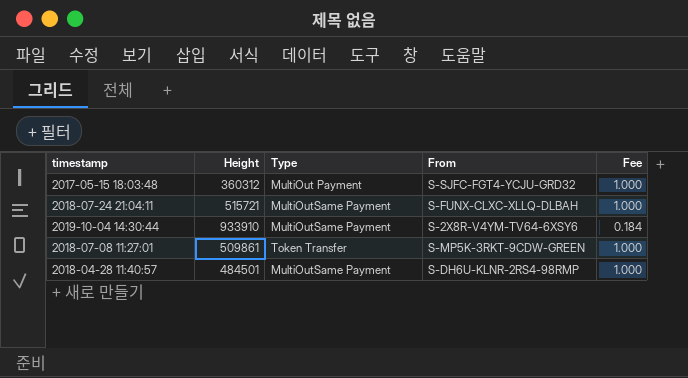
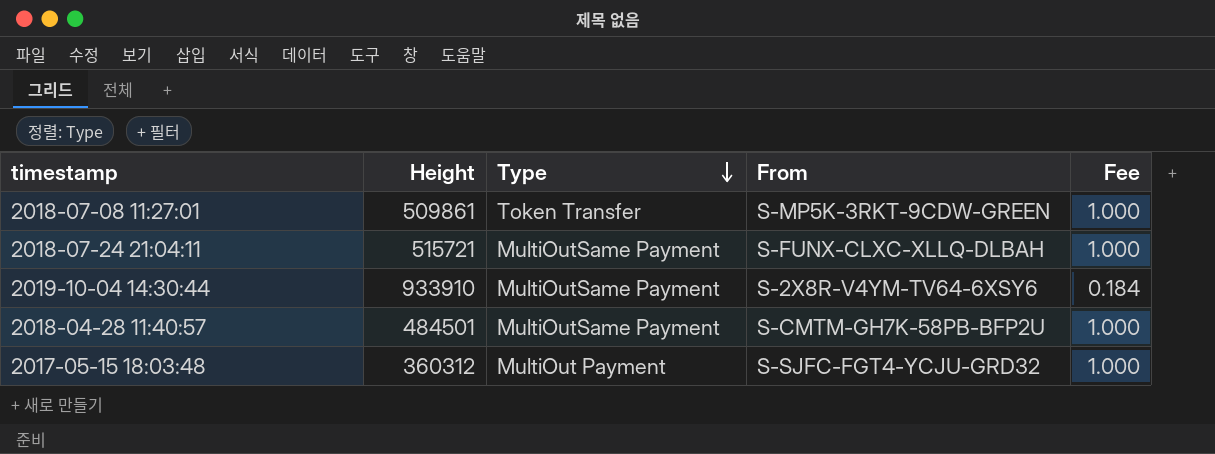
row order: none -> Type descending
2018-04-28 11:40:57 | From: S-DH6U-KLNR-2RS4-98RMP -> S-CMTM-GH7K-58PB-BFP2U

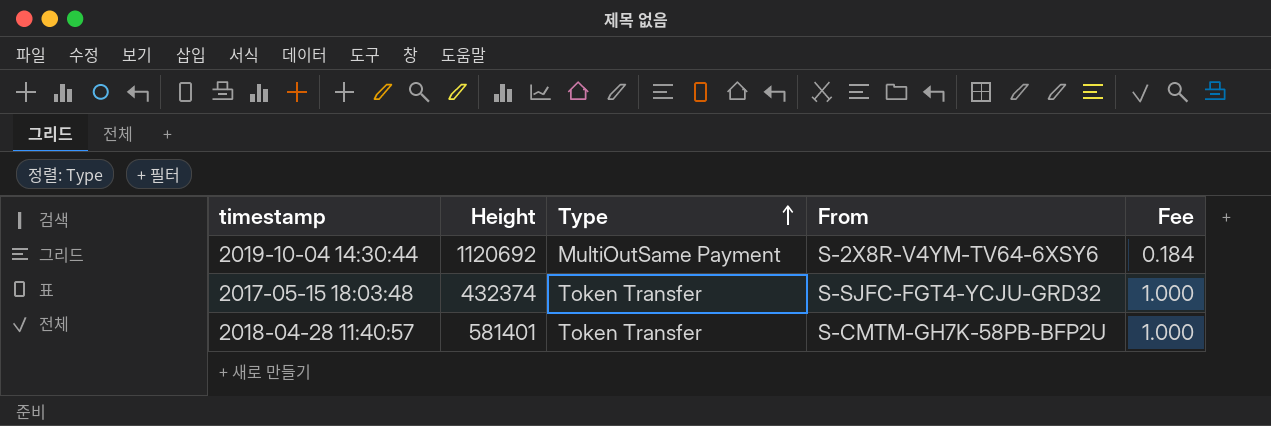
row order: Type descending -> Type ascending
row 2018-07-08 11:27:01: 509861 | Token Transfer | S-MP5K-3RKT-9CDW-GREEN | 1.000 -> none
row 2018-07-24 21:04:11: 515721 | MultiOutSame Payment | S-FUNX-CLXC-XLLQ-DLBAH | 1.000 -> none
2019-10-04 14:30:44 | Height: 933910 -> 1120692
2017-05-15 18:03:48 | Height: 360312 -> 432374
2017-05-15 18:03:48 | Type: MultiOut Payment -> Token Transfer
2018-04-28 11:40:57 | Height: 484501 -> 581401
2018-04-28 11:40:57 | Type: MultiOutSame Payment -> Token Transfer

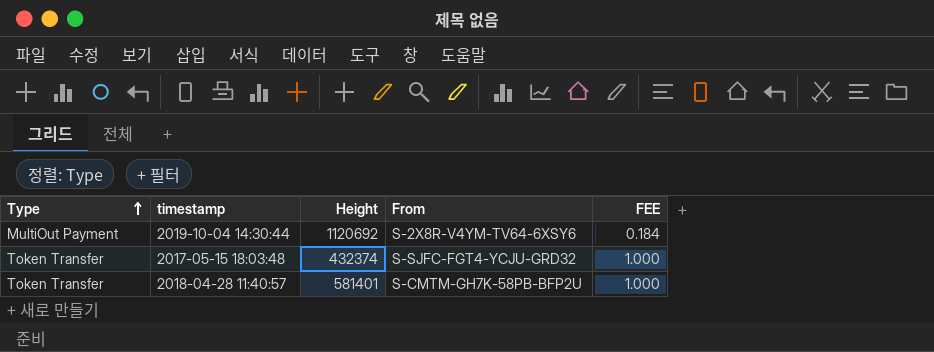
column Type | position: 3 -> 1
column name: Fee -> FEE
2019-10-04 14:30:44 | Type: MultiOutSame Payment -> MultiOut Payment

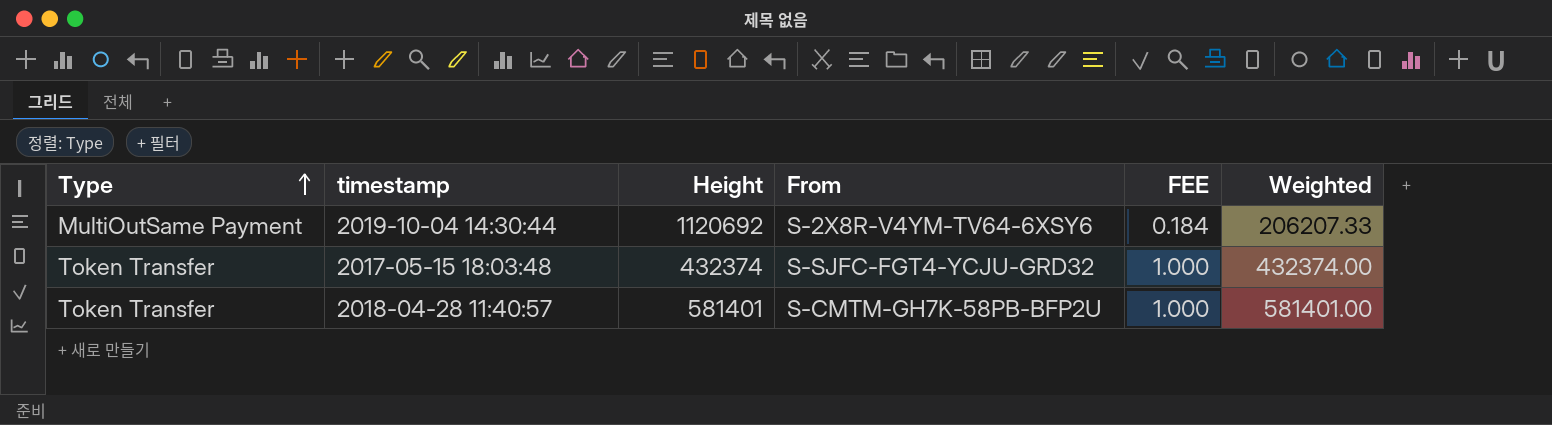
column Weighted | formula: none -> [Height] * [FEE]
2019-10-04 14:30:44 | Type: MultiOut Payment -> MultiOutSame Payment

